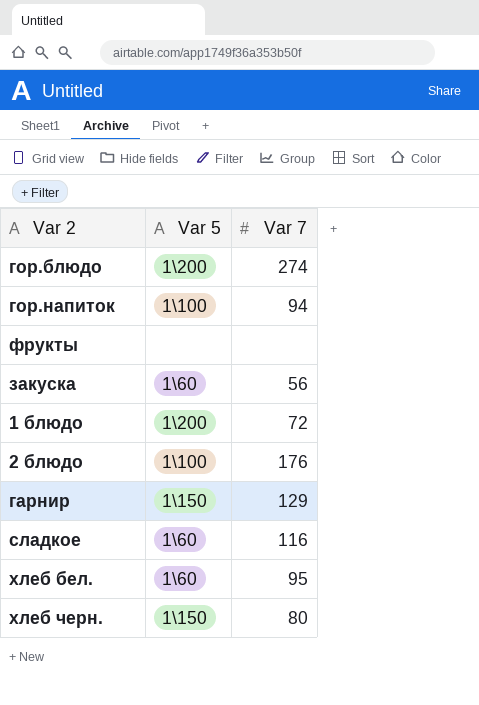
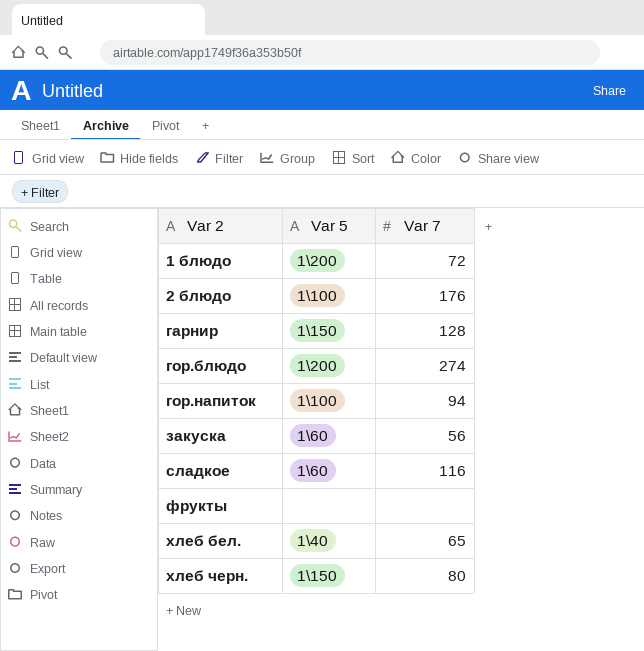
row order: none -> Var 2 ascending
гарнир | Var 7: 129 -> 128
хлеб бел. | Var 5: 1\60 -> 1\40
хлеб бел. | Var 7: 95 -> 65

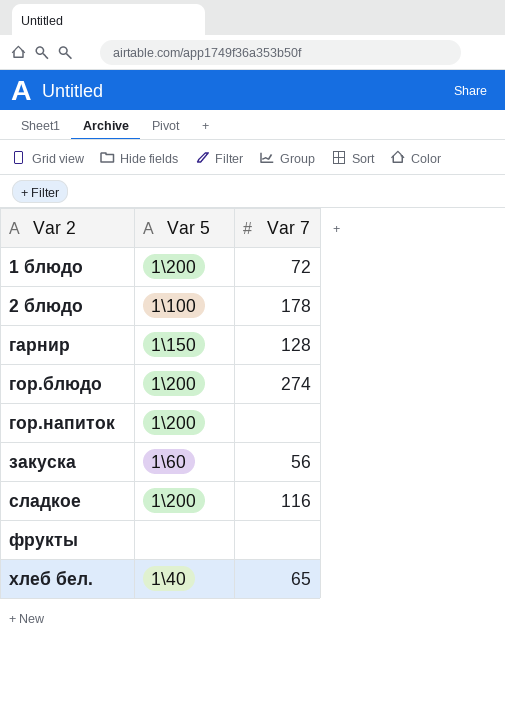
row хлеб черн.: 1\150 | 80 -> none
2 блюдо | Var 7: 176 -> 178
гор.напиток | Var 5: 1\100 -> 1\200
гор.напиток | Var 7: 94 -> none
сладкое | Var 5: 1\60 -> 1\200

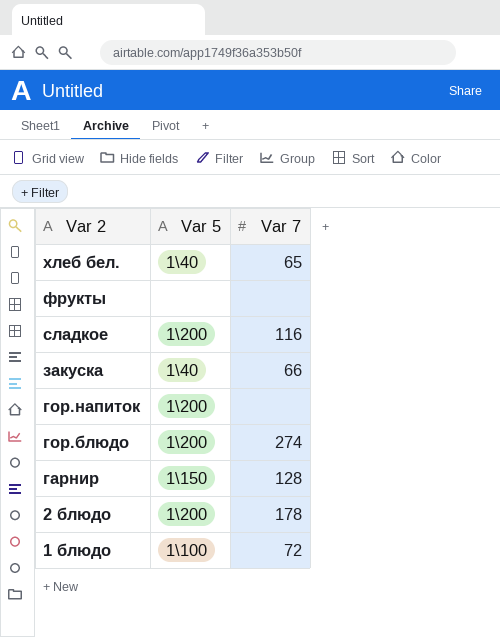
row order: Var 2 ascending -> Var 2 descending
закуска | Var 5: 1\60 -> 1\40
закуска | Var 7: 56 -> 66
2 блюдо | Var 5: 1\100 -> 1\200
1 блюдо | Var 5: 1\200 -> 1\100

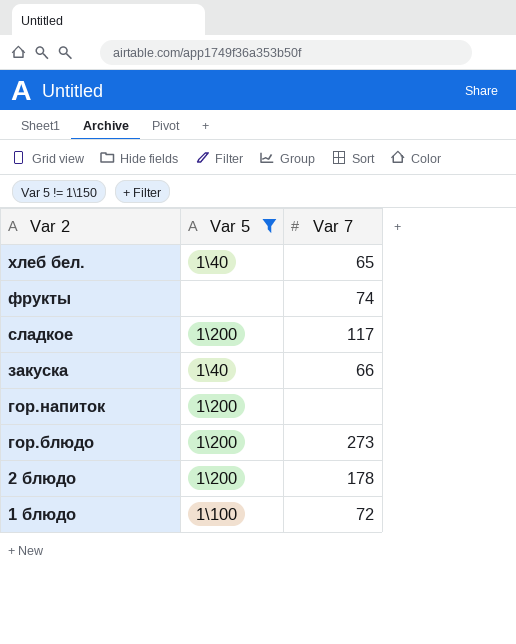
filter: none -> Var 5 != 1\150
фрукты | Var 7: none -> 74
сладкое | Var 7: 116 -> 117
гор.блюдо | Var 7: 274 -> 273

